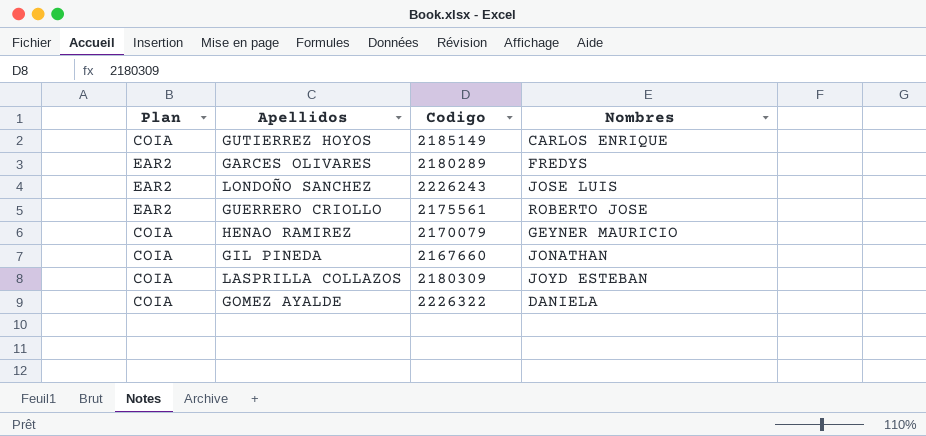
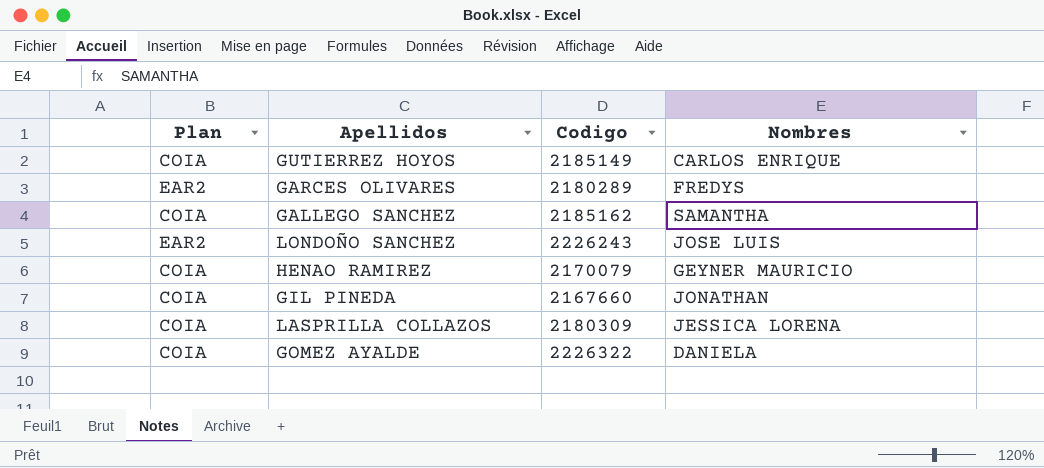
row GUERRERO CRIOLLO: EAR2 | 2175561 | ROBERTO JOSE -> none
row GALLEGO SANCHEZ: none -> COIA | 2185162 | SAMANTHA
LASPRILLA COLLAZOS | Nombres: JOYD ESTEBAN -> JESSICA LORENA

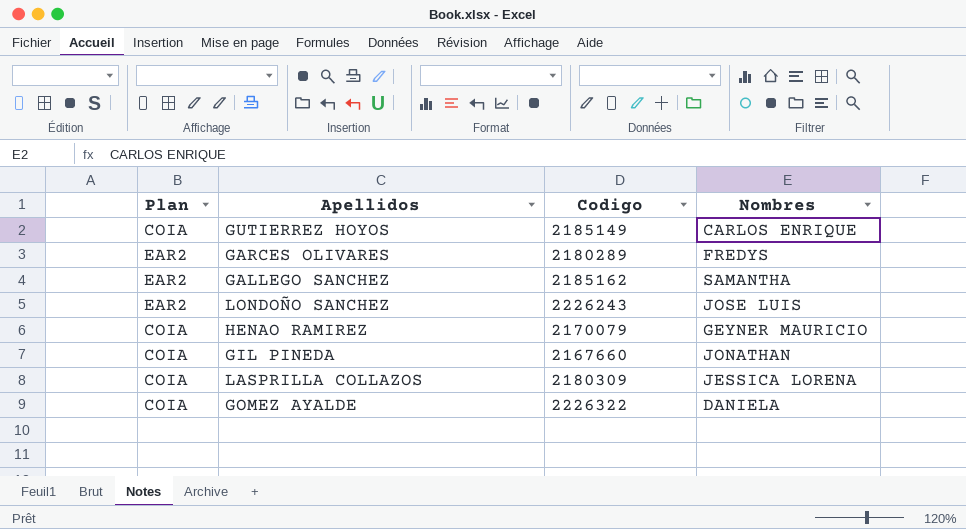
GALLEGO SANCHEZ | Plan: COIA -> EAR2

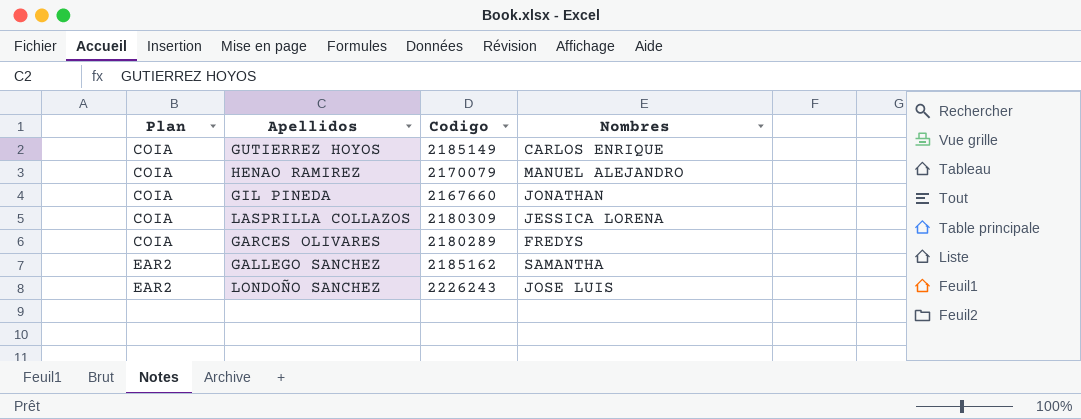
row order: none -> Plan ascending
row GOMEZ AYALDE: COIA | 2226322 | DANIELA -> none
HENAO RAMIREZ | Nombres: GEYNER MAURICIO -> MANUEL ALEJANDRO
GARCES OLIVARES | Plan: EAR2 -> COIA

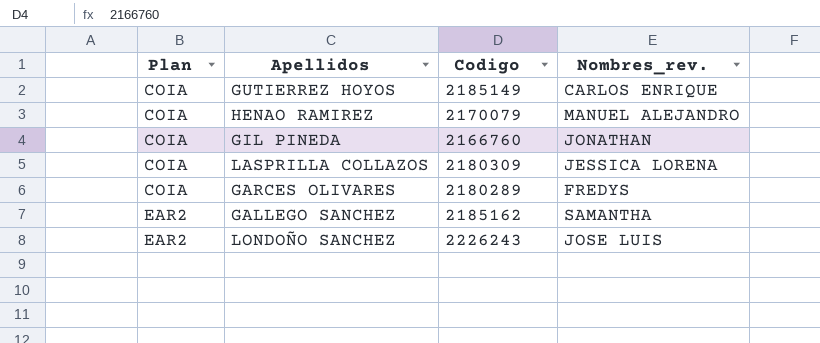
column name: Nombres -> Nombres_rev.
GIL PINEDA | Codigo: 2167660 -> 2166760

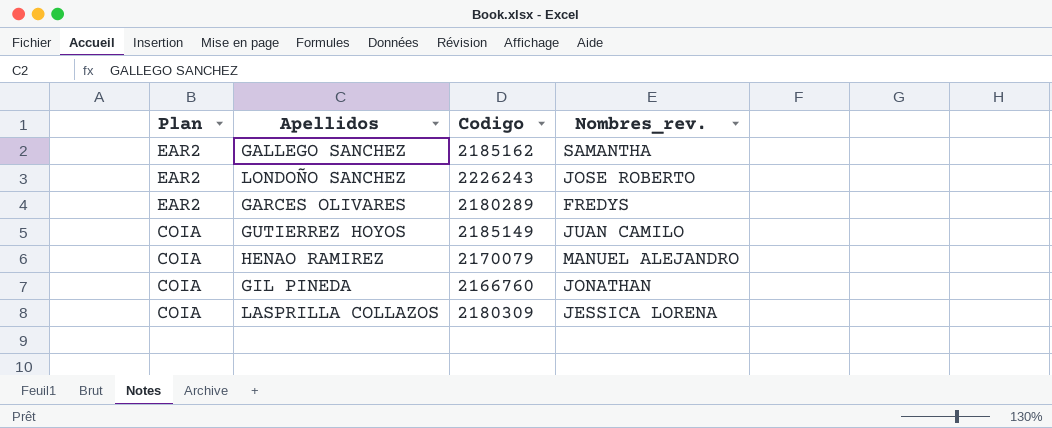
row order: Plan ascending -> Plan descending
LONDOÑO SANCHEZ | Nombres_rev.: JOSE LUIS -> JOSE ROBERTO
GARCES OLIVARES | Plan: COIA -> EAR2
GUTIERREZ HOYOS | Nombres_rev.: CARLOS ENRIQUE -> JUAN CAMILO

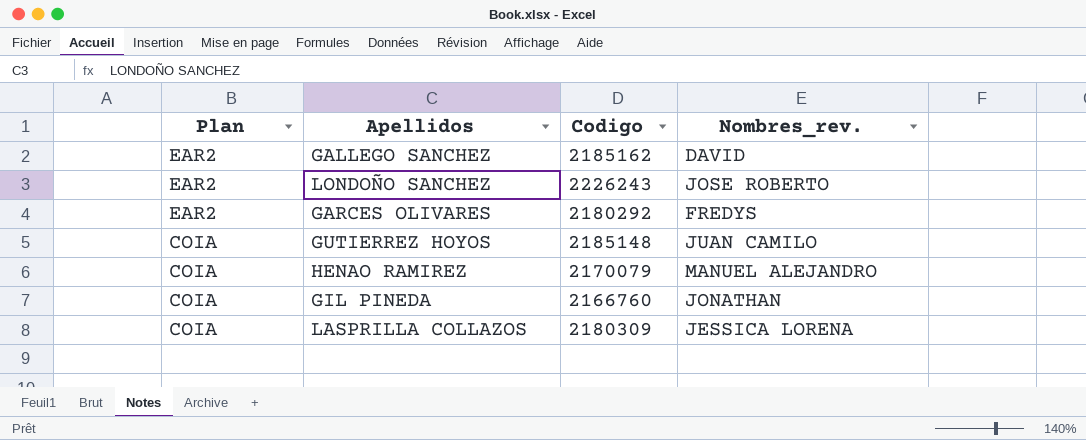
GALLEGO SANCHEZ | Nombres_rev.: SAMANTHA -> DAVID
GARCES OLIVARES | Codigo: 2180289 -> 2180292
GUTIERREZ HOYOS | Codigo: 2185149 -> 2185148

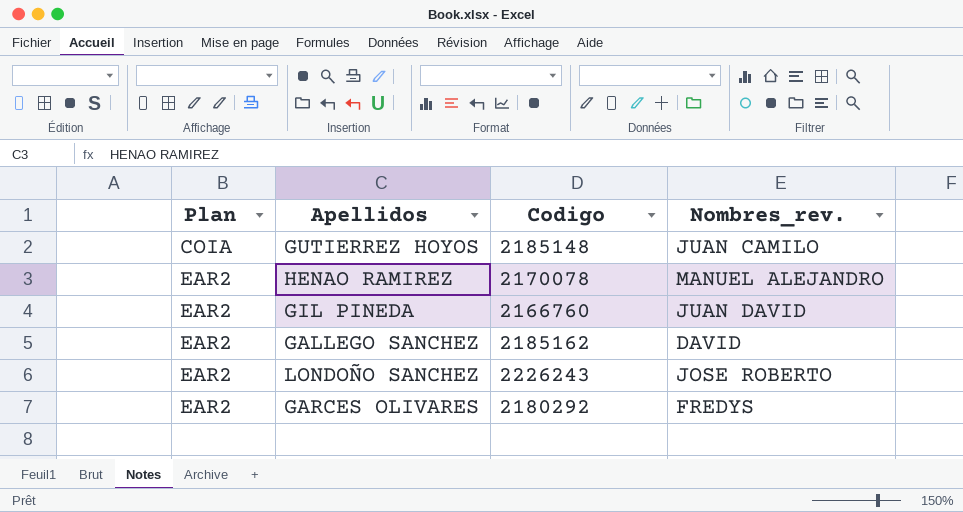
row order: Plan descending -> Plan ascending
row LASPRILLA COLLAZOS: COIA | 2180309 | JESSICA LORENA -> none
HENAO RAMIREZ | Plan: COIA -> EAR2
HENAO RAMIREZ | Codigo: 2170079 -> 2170078
GIL PINEDA | Plan: COIA -> EAR2
GIL PINEDA | Nombres_rev.: JONATHAN -> JUAN DAVID

